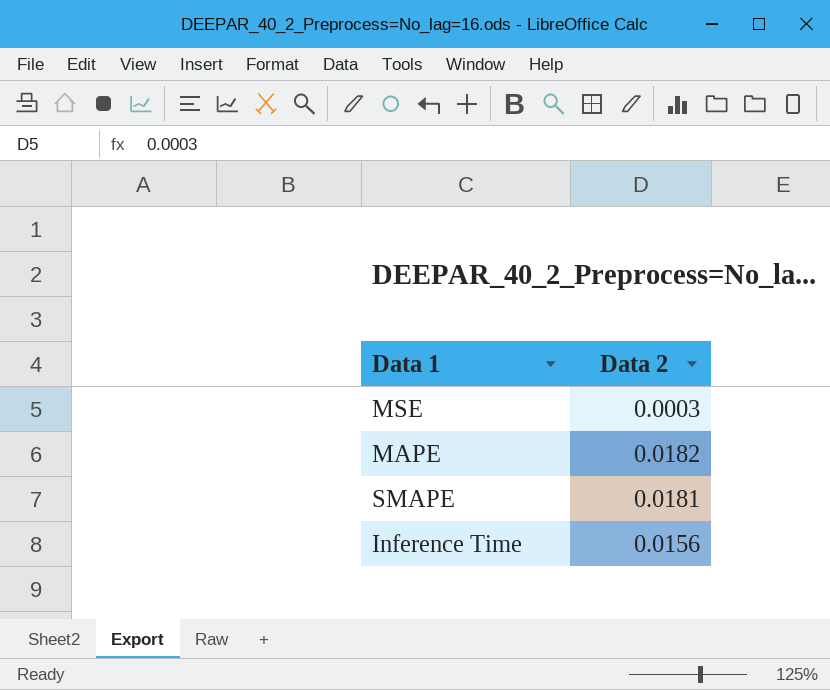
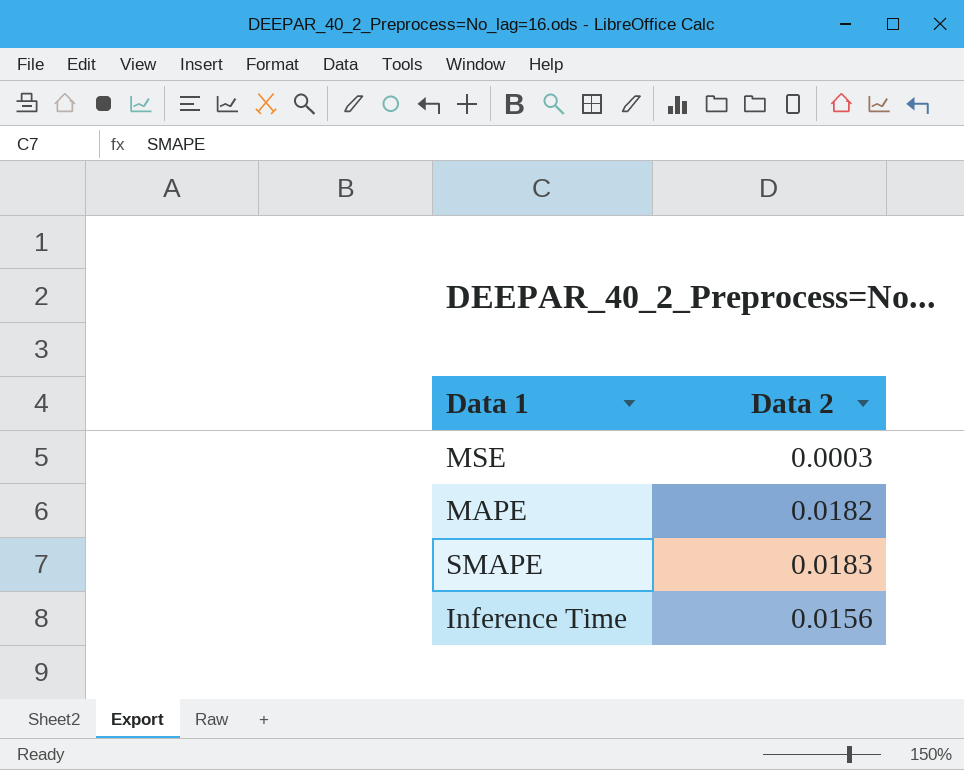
SMAPE | Data 2: 0.0181 -> 0.0183

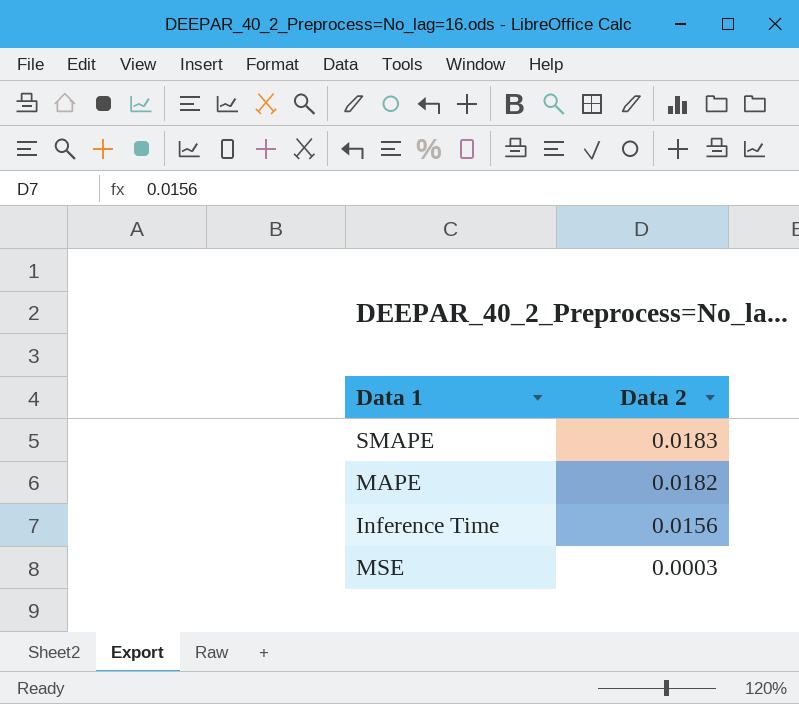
row order: none -> Data 2 descending

